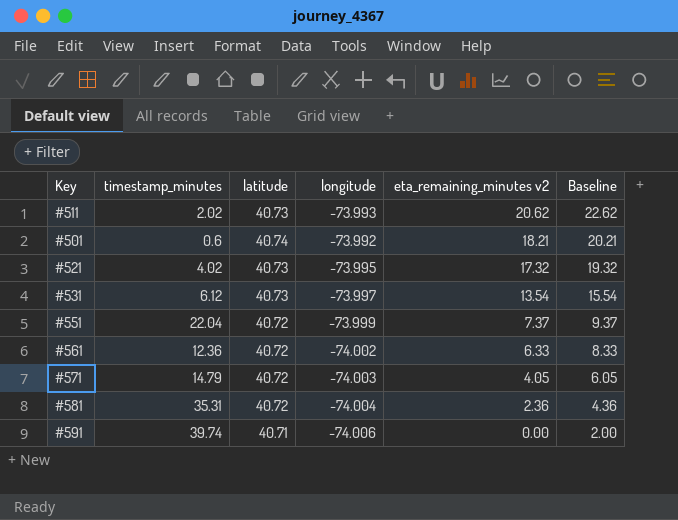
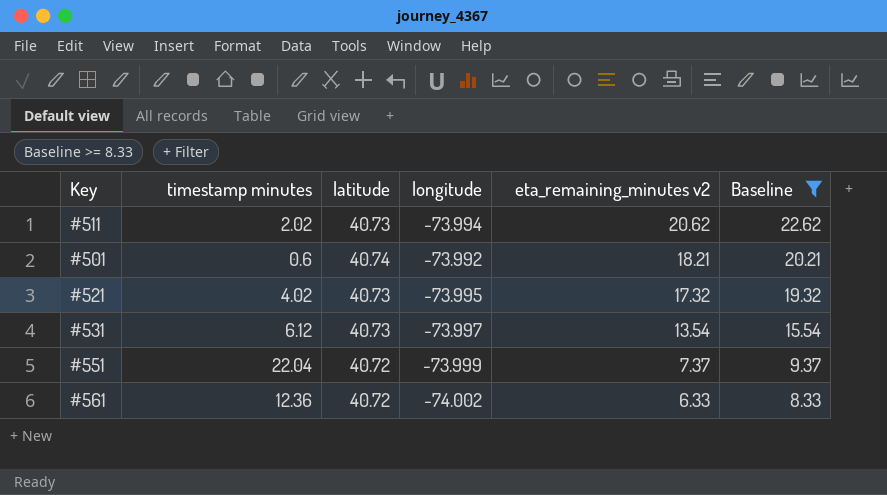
filter: none -> Baseline >= 8.33
column name: timestamp_minutes -> timestamp minutes
#511 | longitude: -73.993 -> -73.994

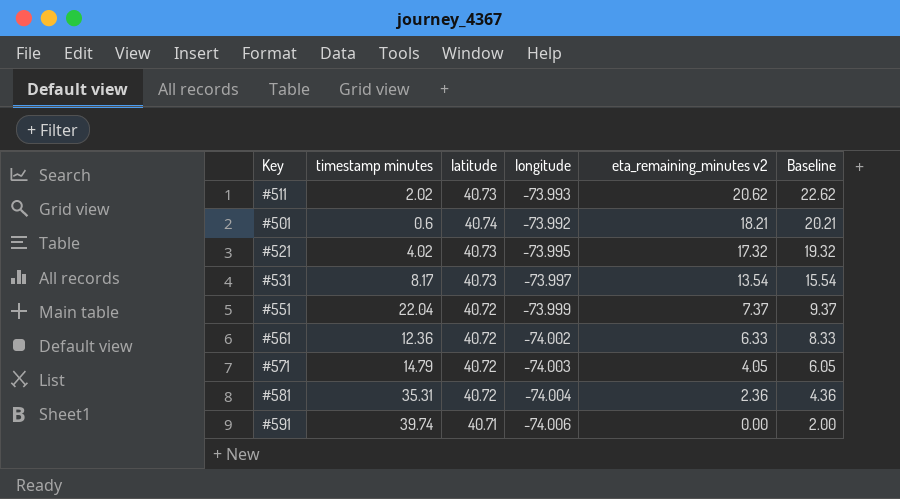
filter: Baseline >= 8.33 -> none
#511 | longitude: -73.994 -> -73.993
#531 | timestamp minutes: 6.12 -> 8.17

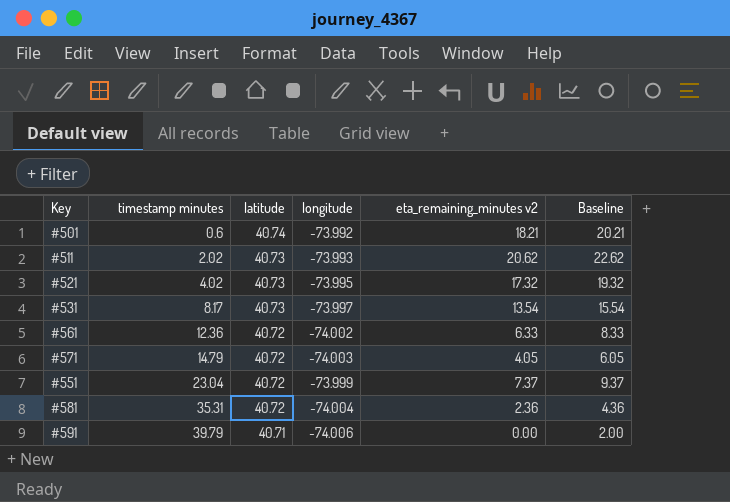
row order: eta_remaining_minutes v2 descending -> timestamp minutes ascending
#551 | timestamp minutes: 22.04 -> 23.04
#591 | timestamp minutes: 39.74 -> 39.79

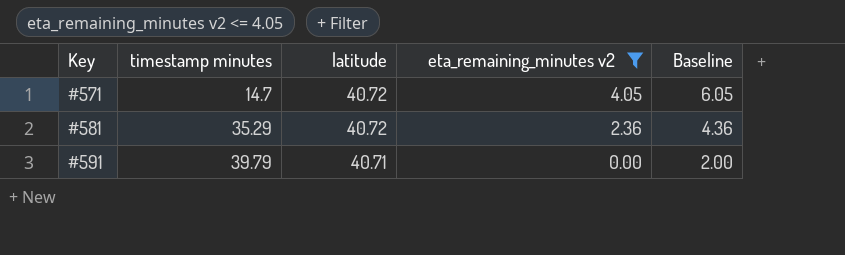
filter: none -> eta_remaining_minutes v2 <= 4.05
column longitude | position: 4 -> none
#571 | timestamp minutes: 14.79 -> 14.7
#581 | timestamp minutes: 35.31 -> 35.29

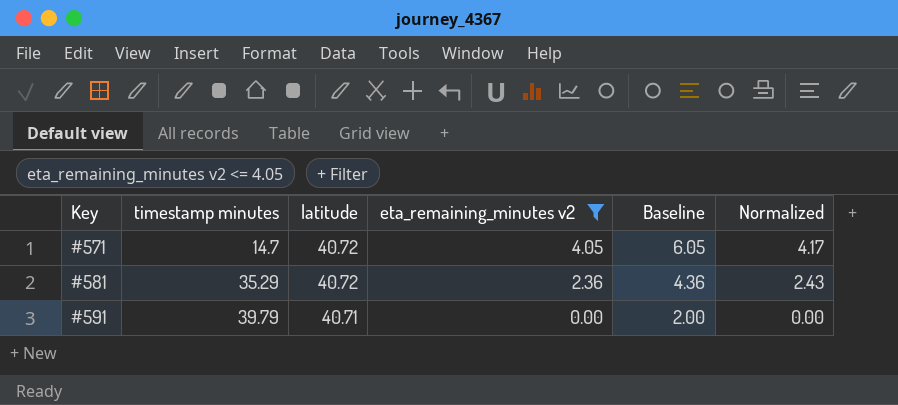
column Normalized | formula: none -> [eta_remaining_minutes v2] * 1.03

